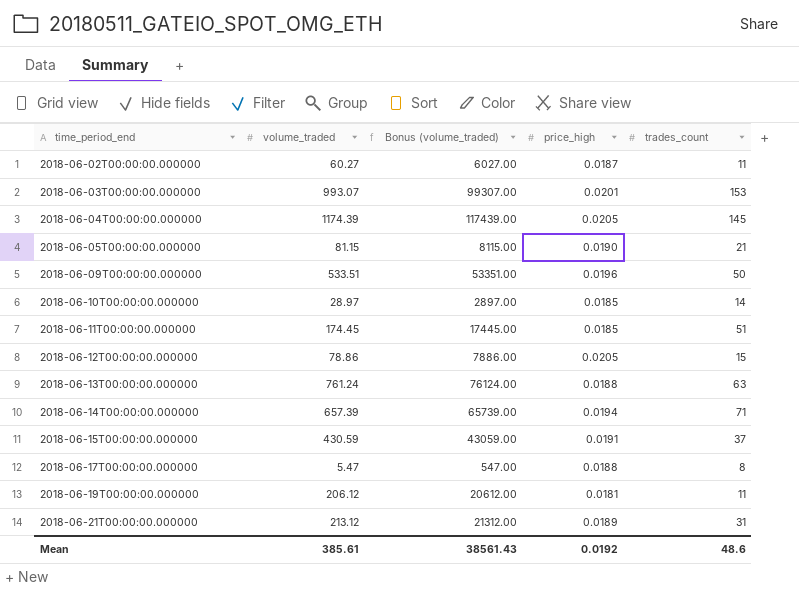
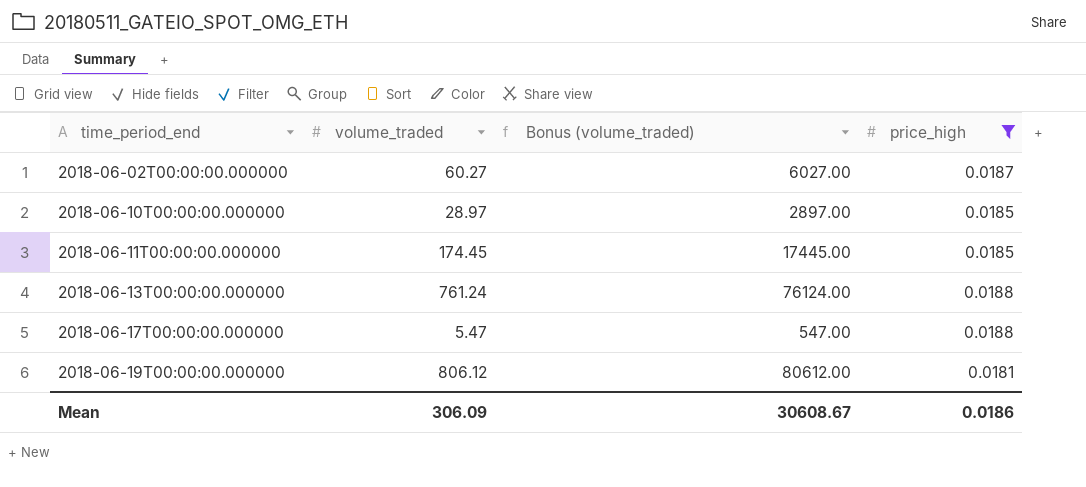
filter: none -> price_high <= 0.0188
column trades_count | position: 5 -> none
2018-06-19T00:00:00.000000 | volume_traded: 206.12 -> 806.12
2018-06-19T00:00:00.000000 | Bonus (volume_traded): 20612.00 -> 80612.00
Mean | volume_traded: 385.61 -> 306.09
Mean | Bonus (volume_traded): 38561.43 -> 30608.67
Mean | price_high: 0.0192 -> 0.0186

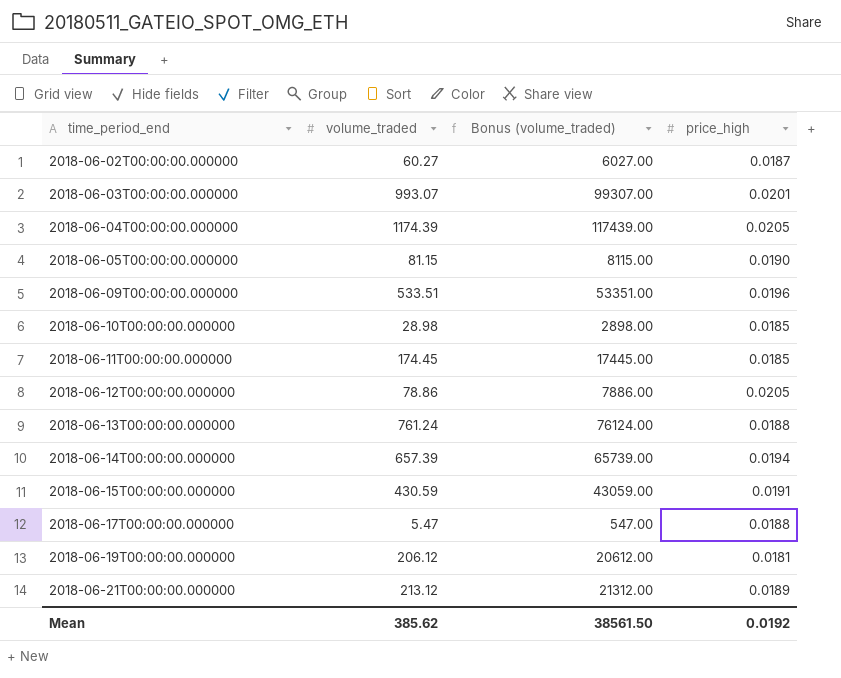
filter: price_high <= 0.0188 -> none
2018-06-10T00:00:00.000000 | volume_traded: 28.97 -> 28.98
2018-06-10T00:00:00.000000 | Bonus (volume_traded): 2897.00 -> 2898.00
2018-06-19T00:00:00.000000 | volume_traded: 806.12 -> 206.12
2018-06-19T00:00:00.000000 | Bonus (volume_traded): 80612.00 -> 20612.00
Mean | volume_traded: 306.09 -> 385.62
Mean | Bonus (volume_traded): 30608.67 -> 38561.50
Mean | price_high: 0.0186 -> 0.0192

